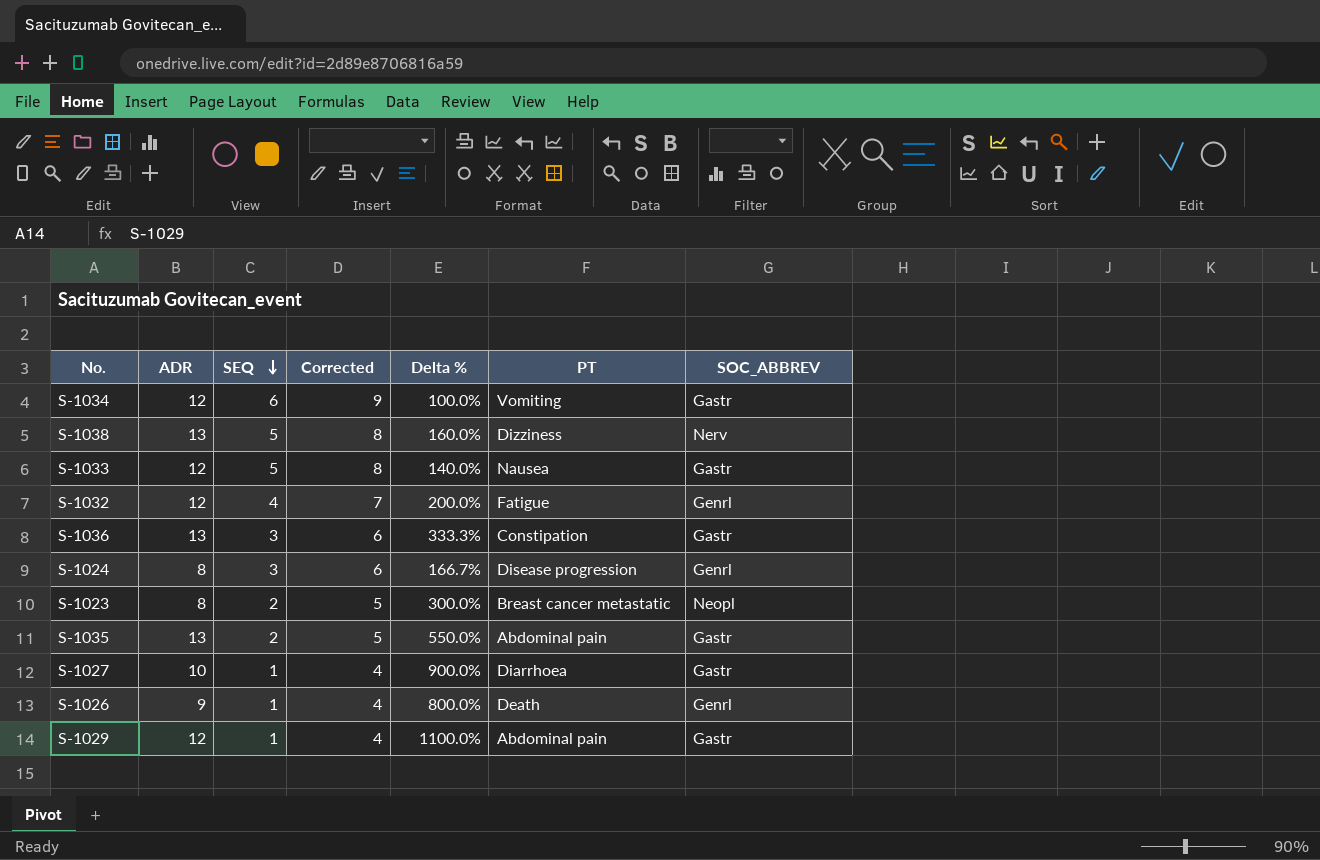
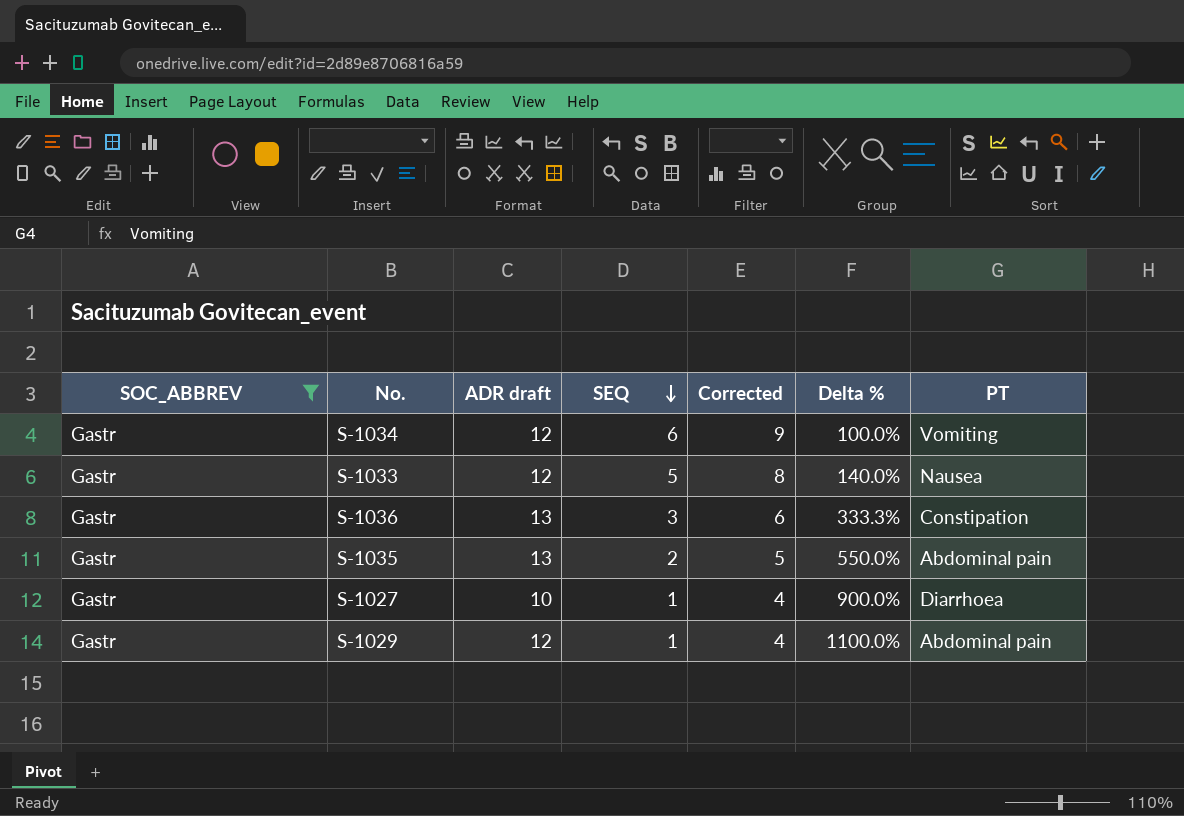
filter: none -> SOC_ABBREV = Gastr
column SOC_ABBREV | position: 7 -> 1
column name: ADR -> ADR draft

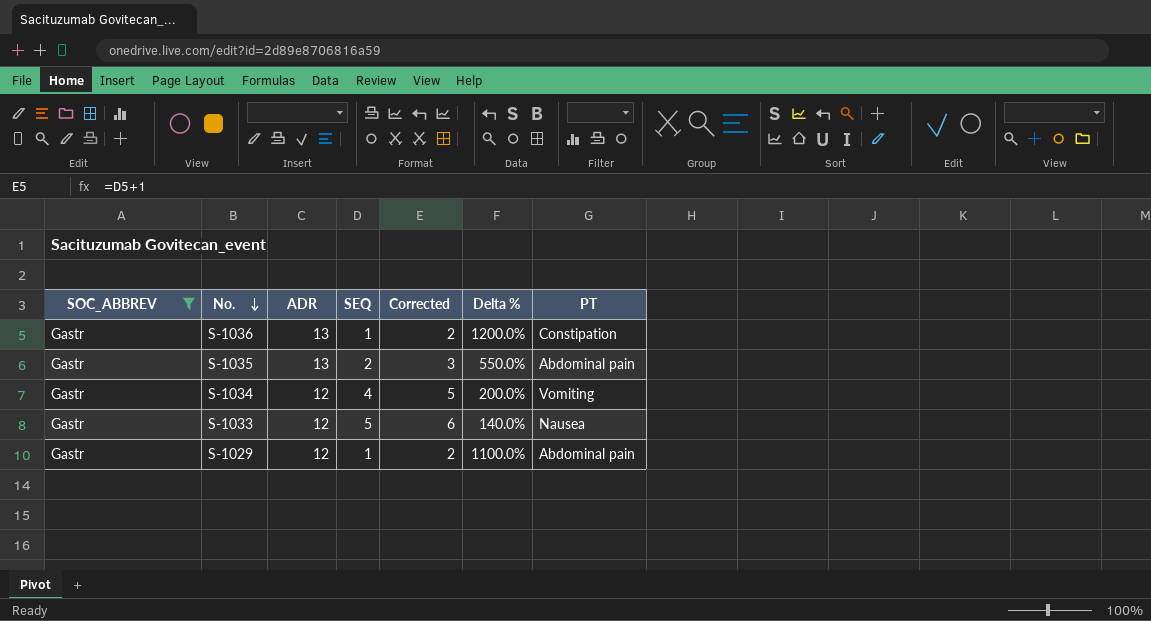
row order: SEQ descending -> No. descending
column name: ADR draft -> ADR
column Corrected | formula: [SEQ] + 3 -> [SEQ] + 1
row S-1027: Gastr | 10 | 1 | 4 | 900.0% | Diarrhoea -> none
S-1036 | SEQ: 3 -> 1
S-1036 | Delta %: 333.3% -> 1200.0%
S-1034 | SEQ: 6 -> 4
S-1034 | Delta %: 100.0% -> 200.0%

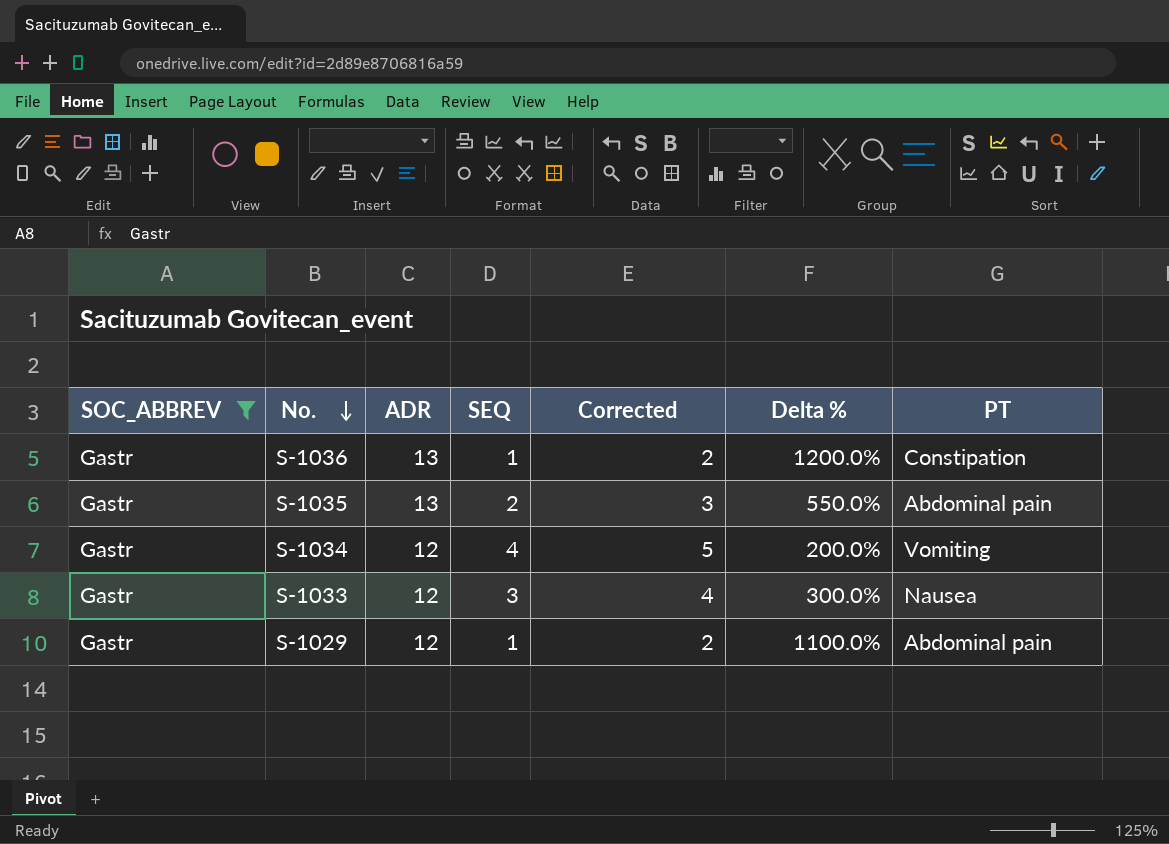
S-1033 | SEQ: 5 -> 3
S-1033 | Corrected: 6 -> 4
S-1033 | Delta %: 140.0% -> 300.0%

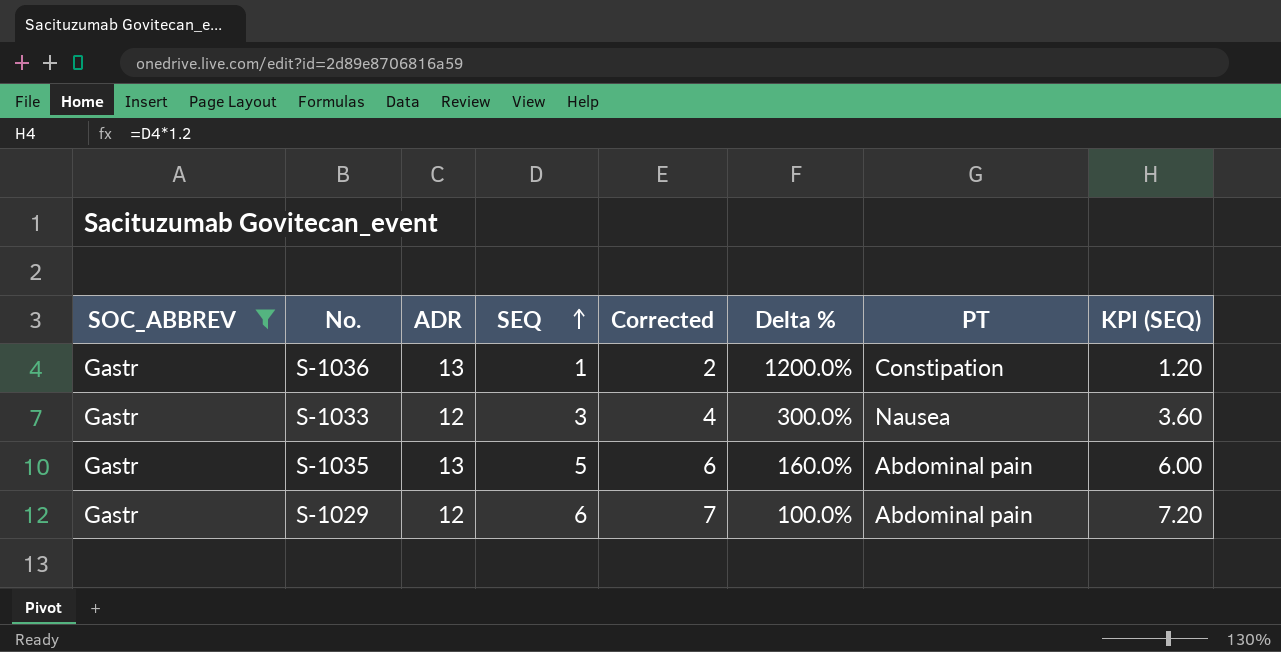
row order: No. descending -> SEQ ascending
column KPI (SEQ) | formula: none -> [SEQ] * 1.2
row S-1034: Gastr | 12 | 4 | 5 | 200.0% | Vomiting -> none
S-1035 | SEQ: 2 -> 5
S-1035 | Corrected: 3 -> 6
S-1035 | Delta %: 550.0% -> 160.0%
S-1029 | SEQ: 1 -> 6
S-1029 | Corrected: 2 -> 7
S-1029 | Delta %: 1100.0% -> 100.0%

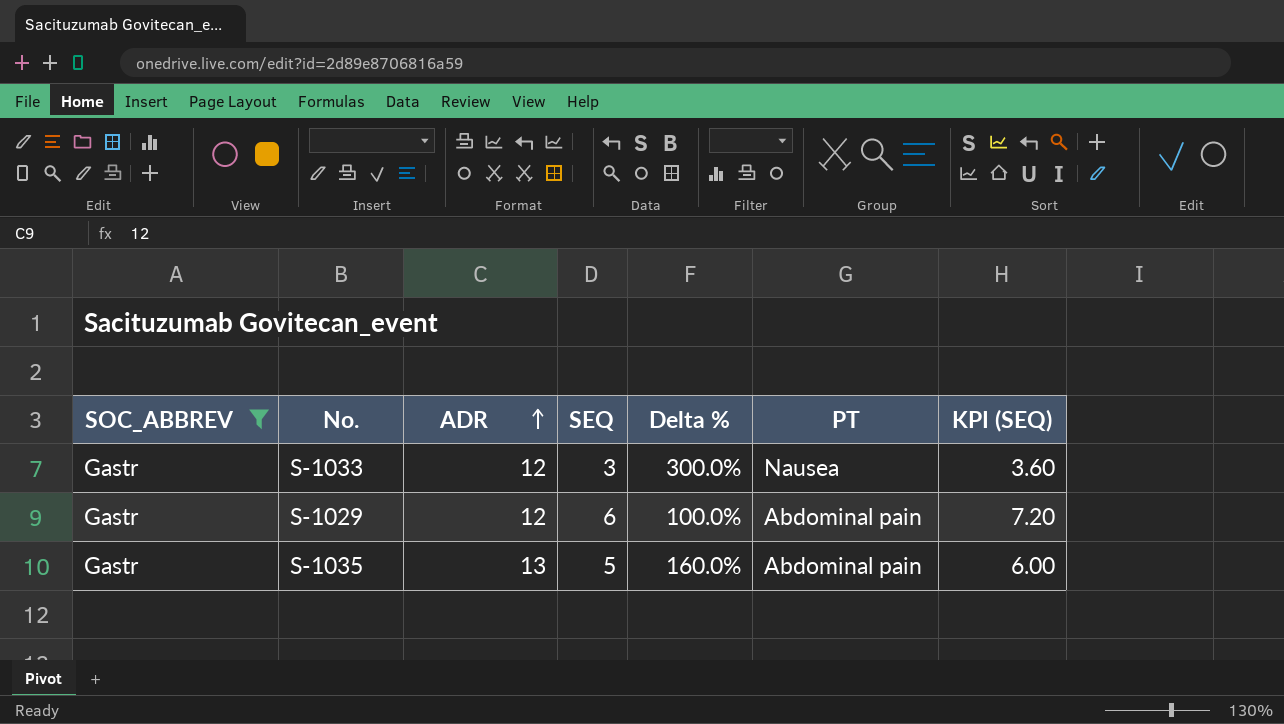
row order: SEQ ascending -> ADR ascending
column Corrected | formula: [SEQ] + 1 -> none
row S-1036: Gastr | 13 | 1 | 2 | 1200.0% | Constipation | 1.20 -> none

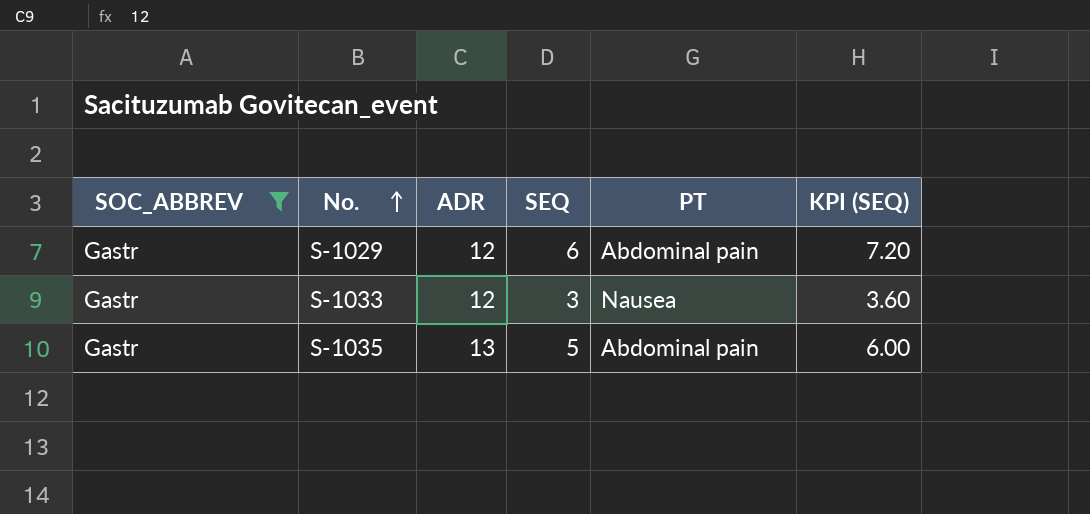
row order: ADR ascending -> No. ascending
column Delta % | formula: ([ADR] - [SEQ]) / [SEQ] -> none

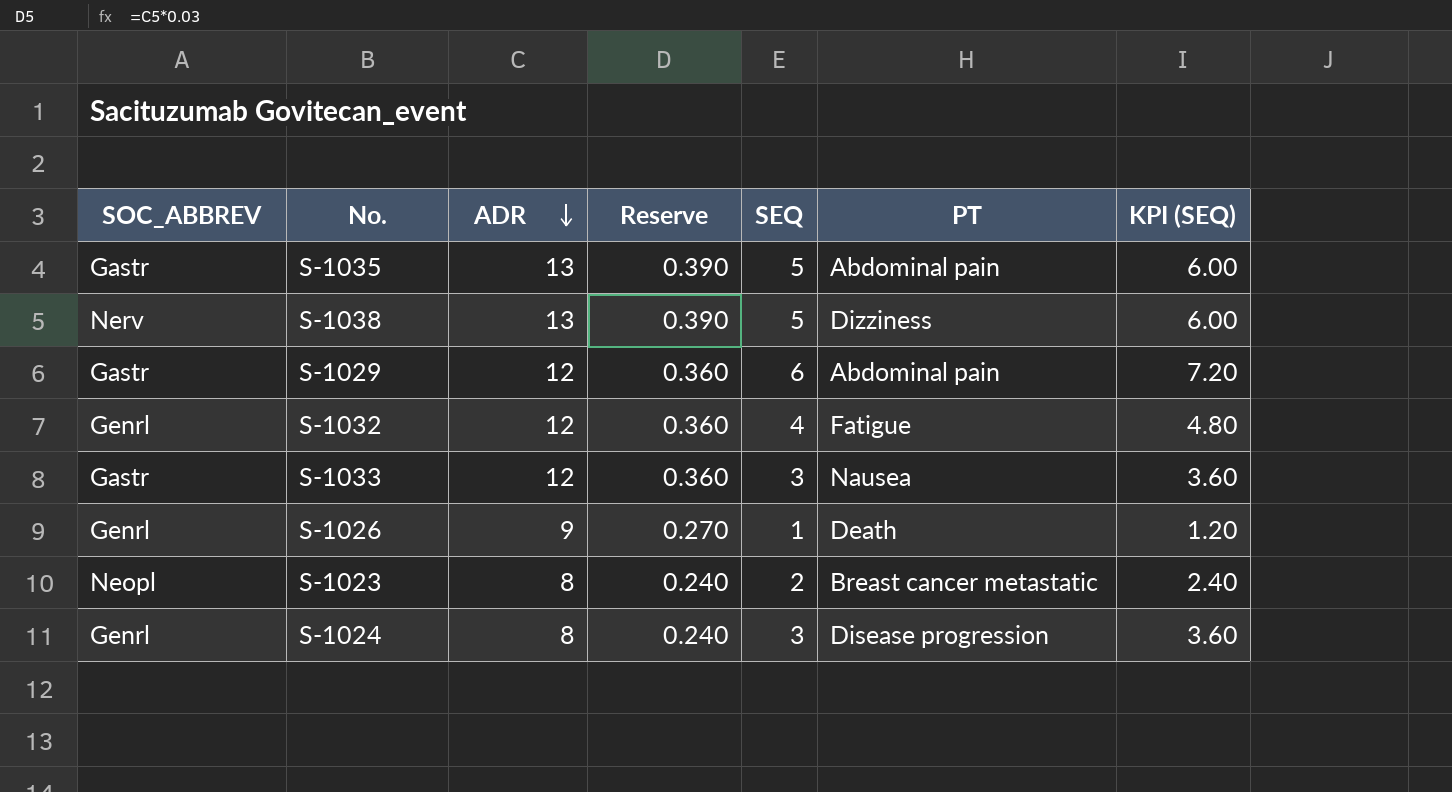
filter: SOC_ABBREV = Gastr -> none
row order: No. ascending -> ADR descending
column Reserve | formula: none -> [ADR] * 0.03

